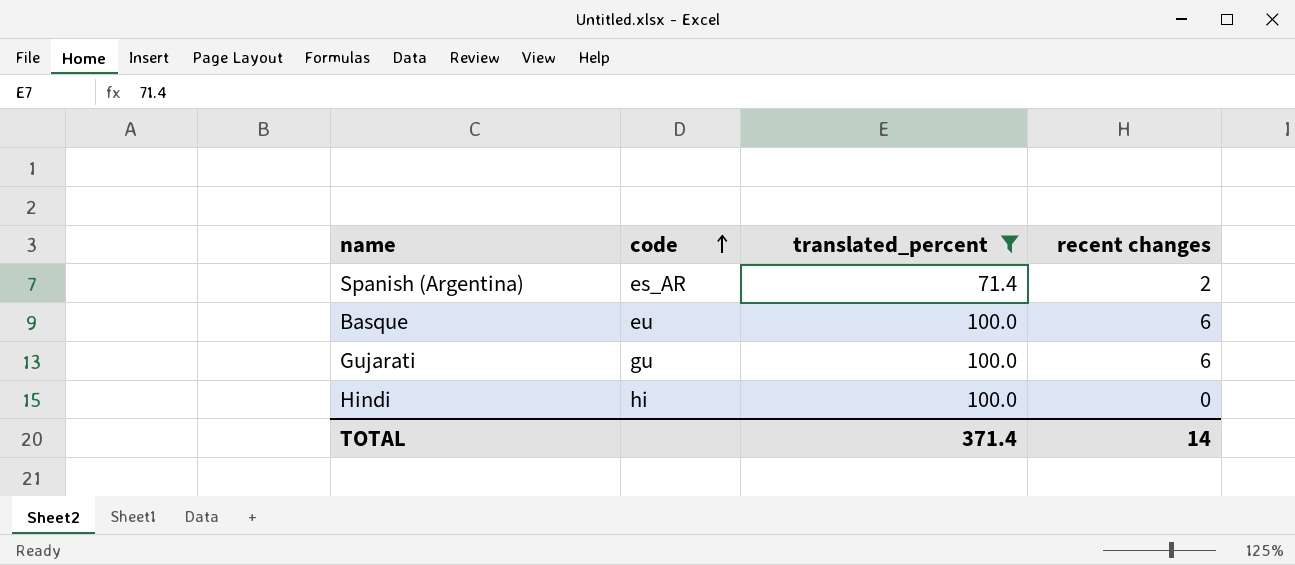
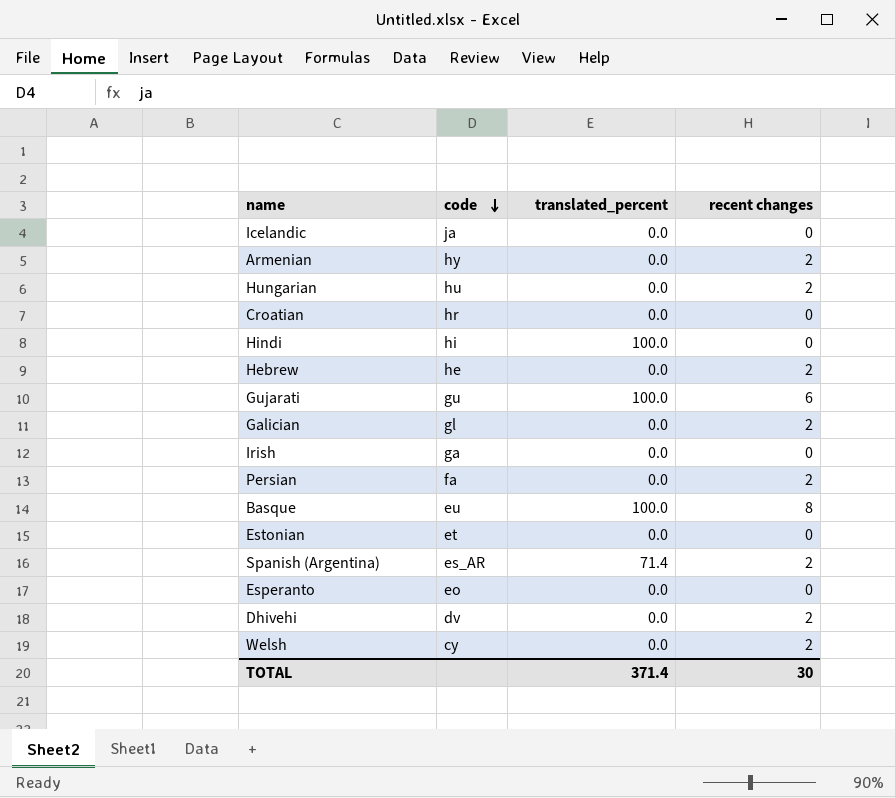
filter: translated_percent != 0.0 -> none
row order: code ascending -> code descending
Basque | recent changes: 6 -> 8
TOTAL | recent changes: 14 -> 30

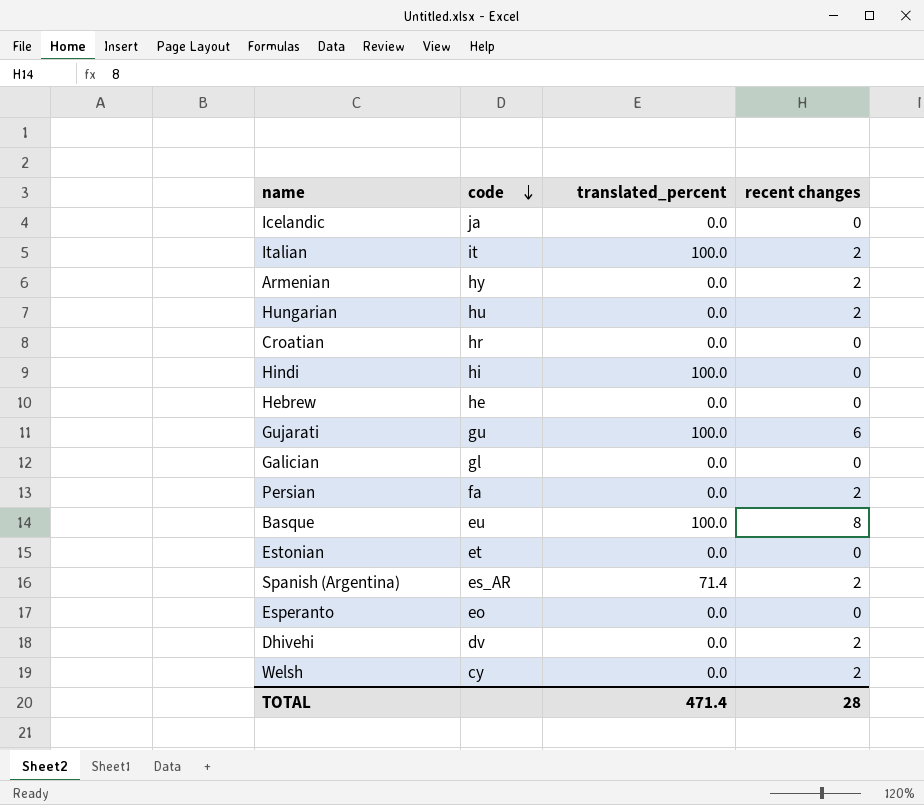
row Irish: ga | 0.0 | 0 -> none
row Italian: none -> it | 100.0 | 2
Hebrew | recent changes: 2 -> 0
Galician | recent changes: 2 -> 0
TOTAL | translated_percent: 371.4 -> 471.4
TOTAL | recent changes: 30 -> 28

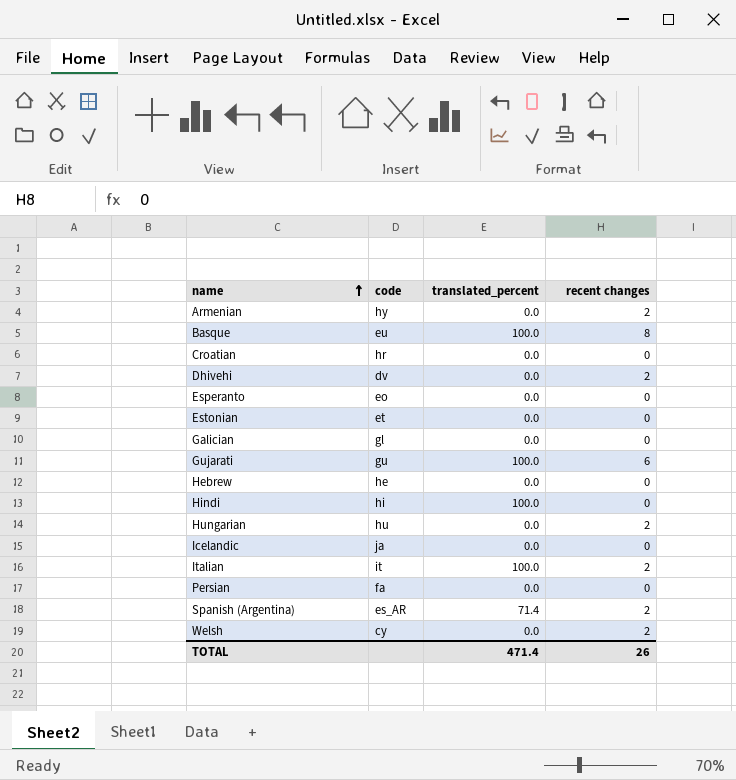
row order: code descending -> name ascending
Persian | recent changes: 2 -> 0
TOTAL | recent changes: 28 -> 26

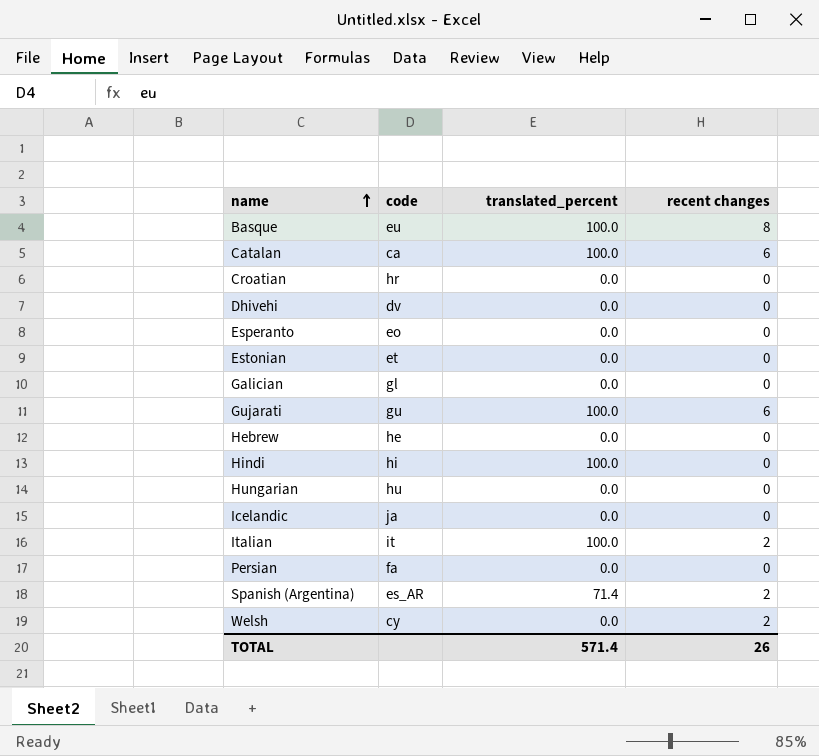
row Armenian: hy | 0.0 | 2 -> none
row Catalan: none -> ca | 100.0 | 6
Dhivehi | recent changes: 2 -> 0
Hungarian | recent changes: 2 -> 0
TOTAL | translated_percent: 471.4 -> 571.4

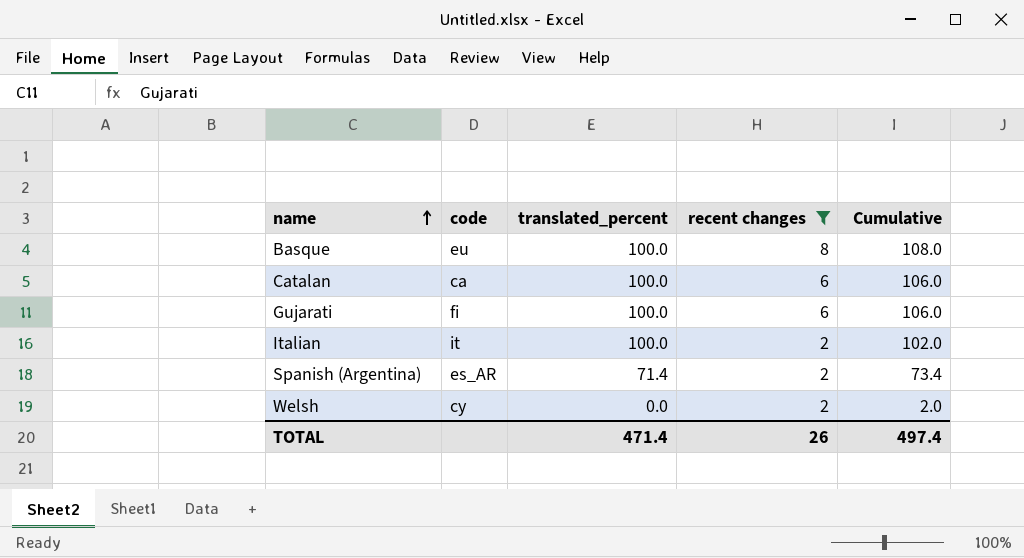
filter: none -> recent changes != 0
column Cumulative | formula: none -> [translated_percent] + [recent changes]
Gujarati | code: gu -> fi
TOTAL | translated_percent: 571.4 -> 471.4

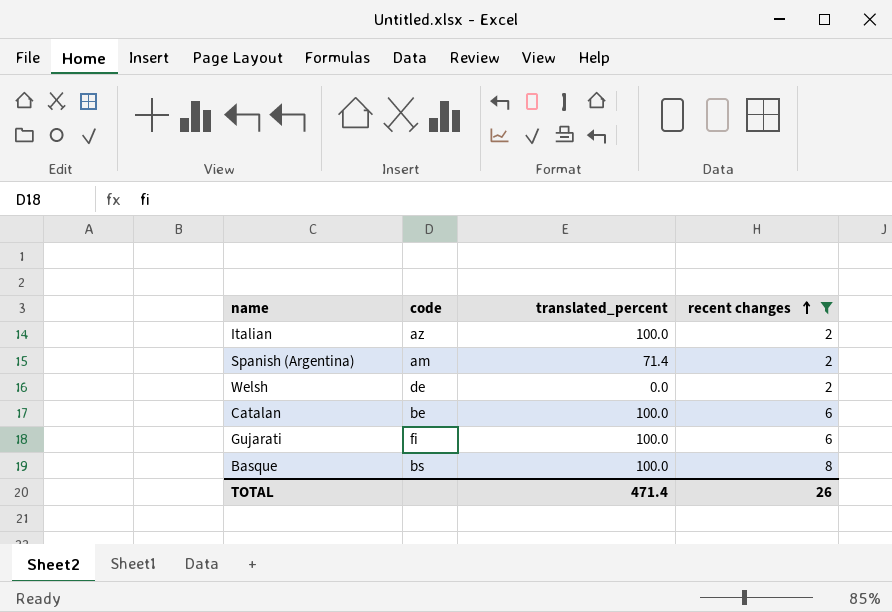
row order: name ascending -> recent changes ascending
column Cumulative | formula: [translated_percent] + [recent changes] -> none
Italian | code: it -> az
Spanish (Argentina) | code: es_AR -> am
Welsh | code: cy -> de
Catalan | code: ca -> be
Basque | code: eu -> bs

